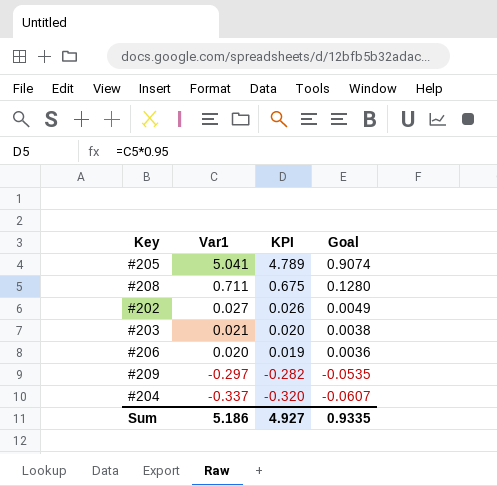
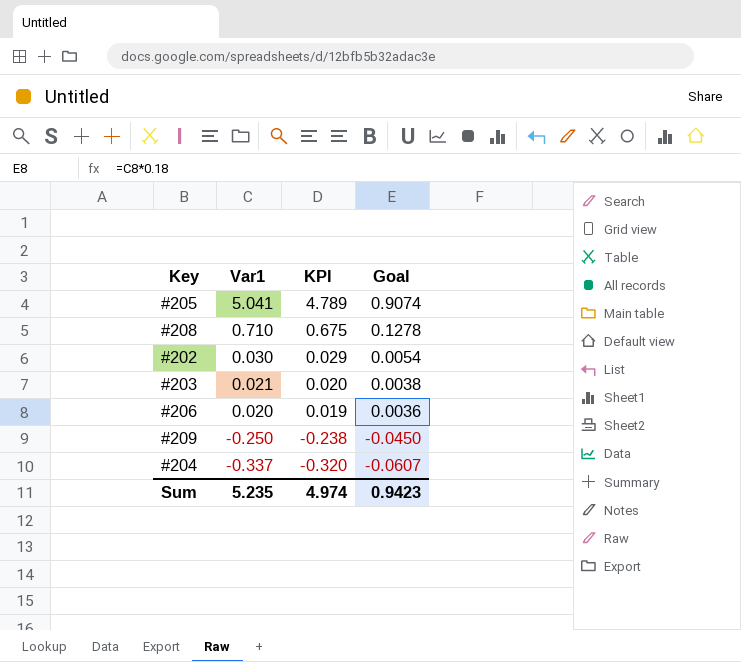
#208 | Var1: 0.711 -> 0.710
#208 | Goal: 0.1280 -> 0.1278
#202 | Var1: 0.027 -> 0.030
#202 | KPI: 0.026 -> 0.029
#202 | Goal: 0.0049 -> 0.0054
#209 | Var1: -0.297 -> -0.250
#209 | KPI: -0.282 -> -0.238
#209 | Goal: -0.0535 -> -0.0450
Sum | Var1: 5.186 -> 5.235
Sum | KPI: 4.927 -> 4.974
Sum | Goal: 0.9335 -> 0.9423

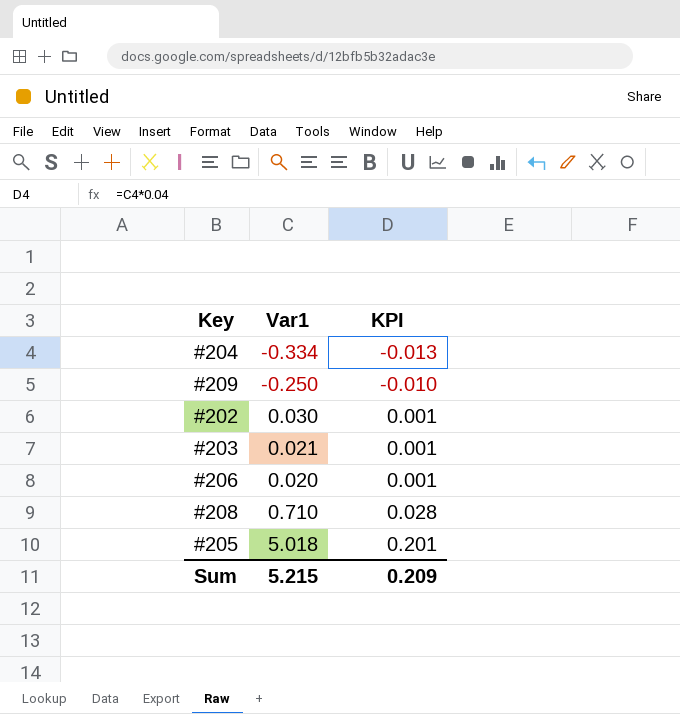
row order: Var1 descending -> KPI ascending
column Goal | formula: [Var1] * 0.18 -> none
column KPI | formula: [Var1] * 0.95 -> [Var1] * 0.04
#204 | Var1: -0.337 -> -0.334
#205 | Var1: 5.041 -> 5.018
Sum | Var1: 5.235 -> 5.215
Sum | KPI: 4.974 -> 0.209

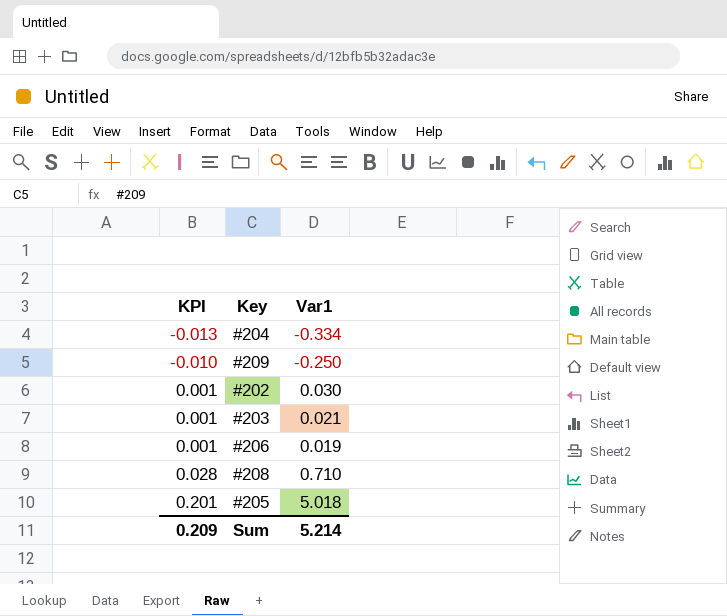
column KPI | position: 3 -> 1
#206 | Var1: 0.020 -> 0.019
Sum | Var1: 5.215 -> 5.214

